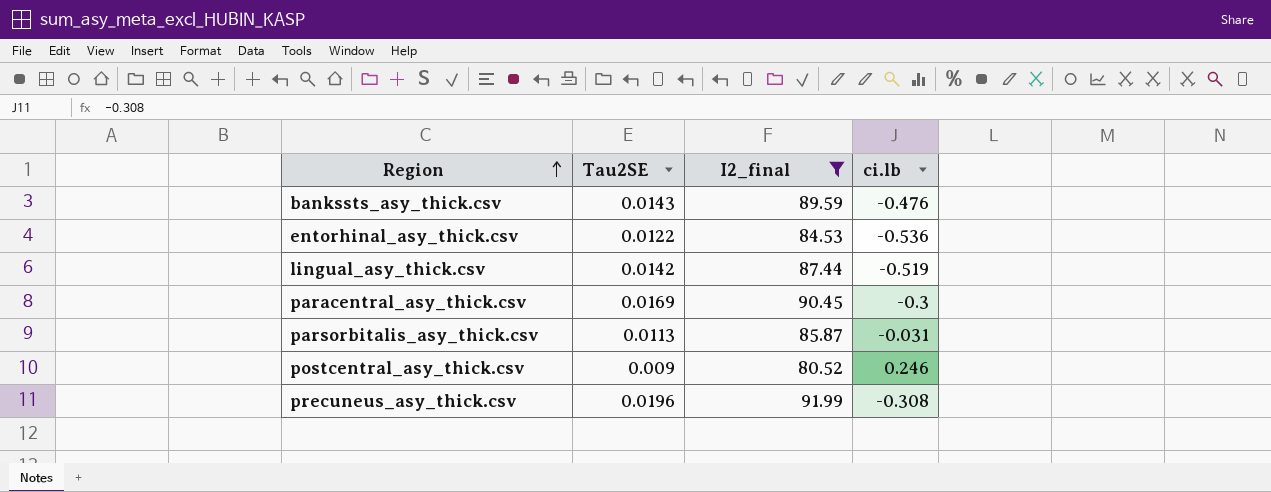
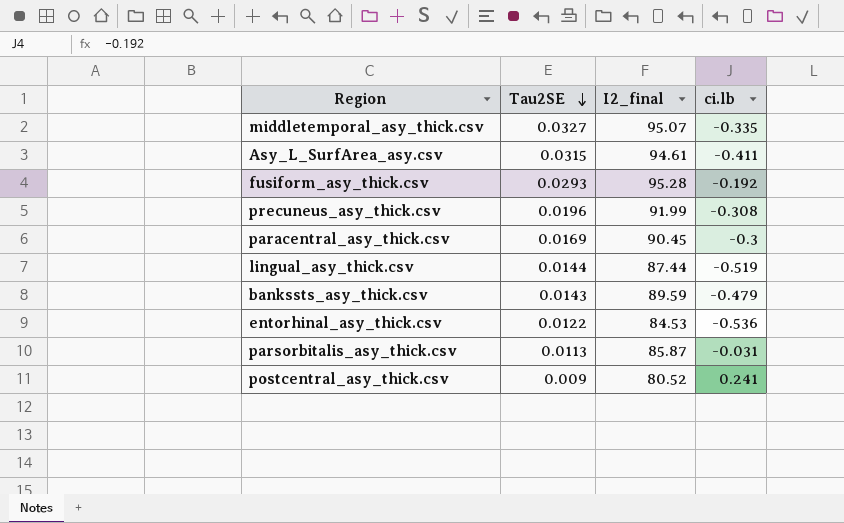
filter: I2_final <= 91.99 -> none
row order: Region ascending -> Tau2SE descending
lingual_asy_thick.csv | Tau2SE: 0.0142 -> 0.0144
bankssts_asy_thick.csv | ci.lb: -0.476 -> -0.479
postcentral_asy_thick.csv | ci.lb: 0.246 -> 0.241

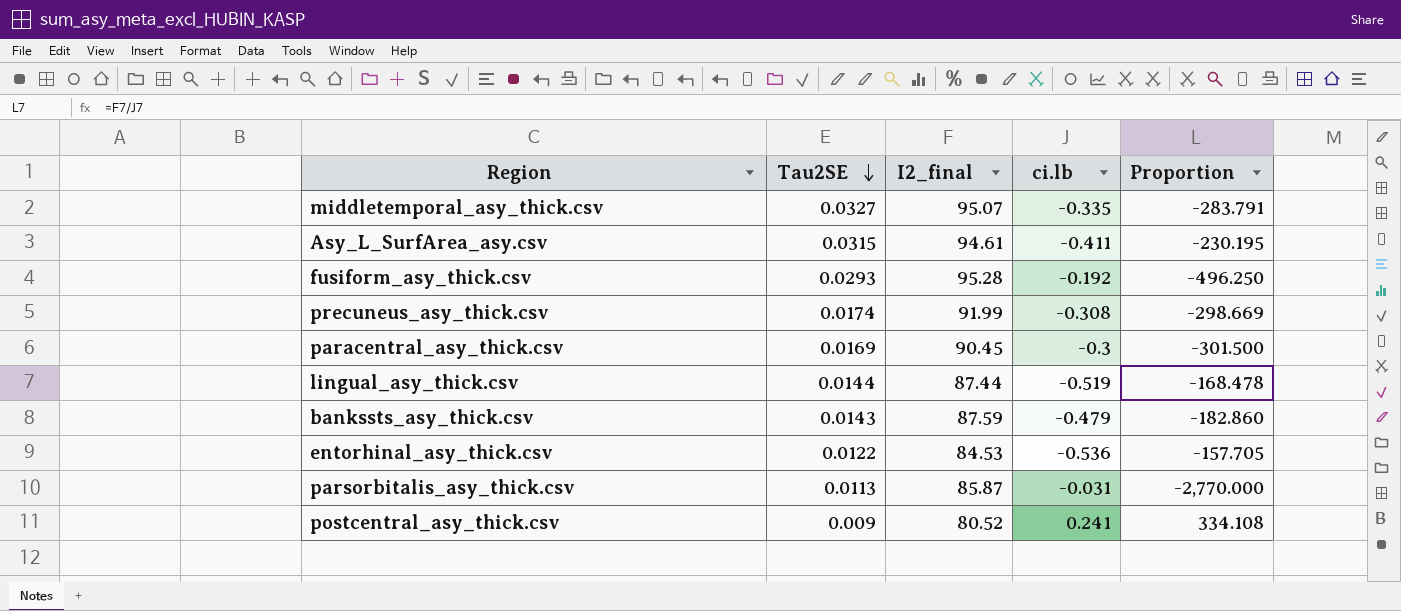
column Proportion | formula: none -> [I2_final] / [ci.lb]
precuneus_asy_thick.csv | Tau2SE: 0.0196 -> 0.0174
bankssts_asy_thick.csv | I2_final: 89.59 -> 87.59

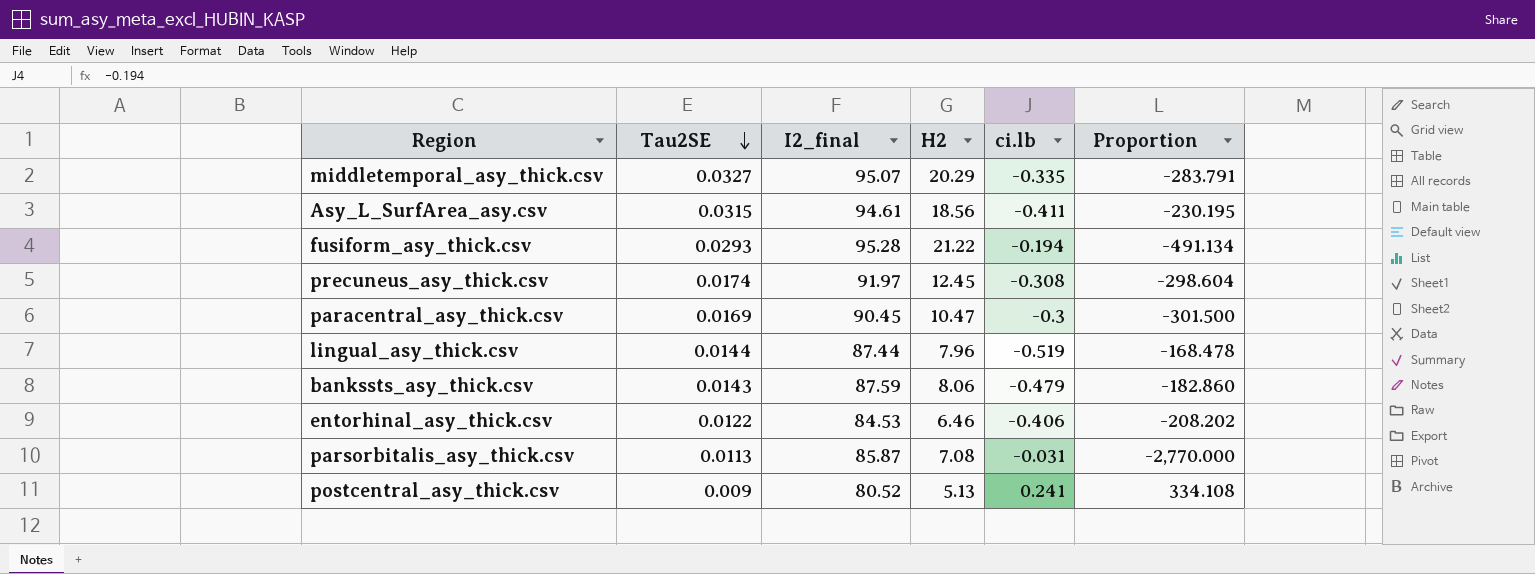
column H2 | position: none -> 4
fusiform_asy_thick.csv | ci.lb: -0.192 -> -0.194
fusiform_asy_thick.csv | Proportion: -496.250 -> -491.134
precuneus_asy_thick.csv | I2_final: 91.99 -> 91.97
precuneus_asy_thick.csv | Proportion: -298.669 -> -298.604
entorhinal_asy_thick.csv | ci.lb: -0.536 -> -0.406
entorhinal_asy_thick.csv | Proportion: -157.705 -> -208.202

